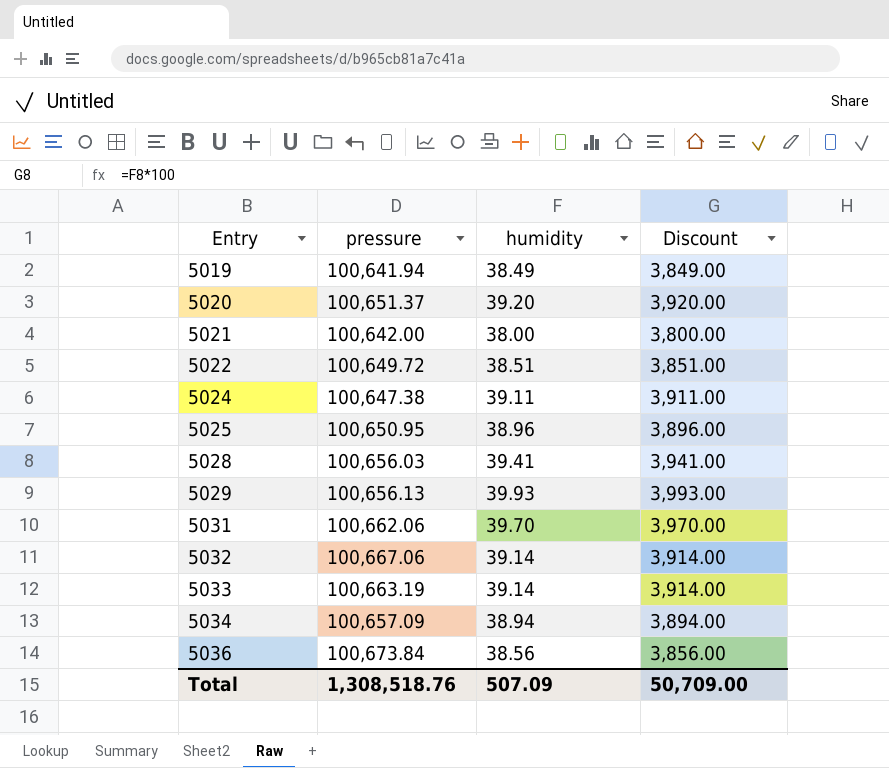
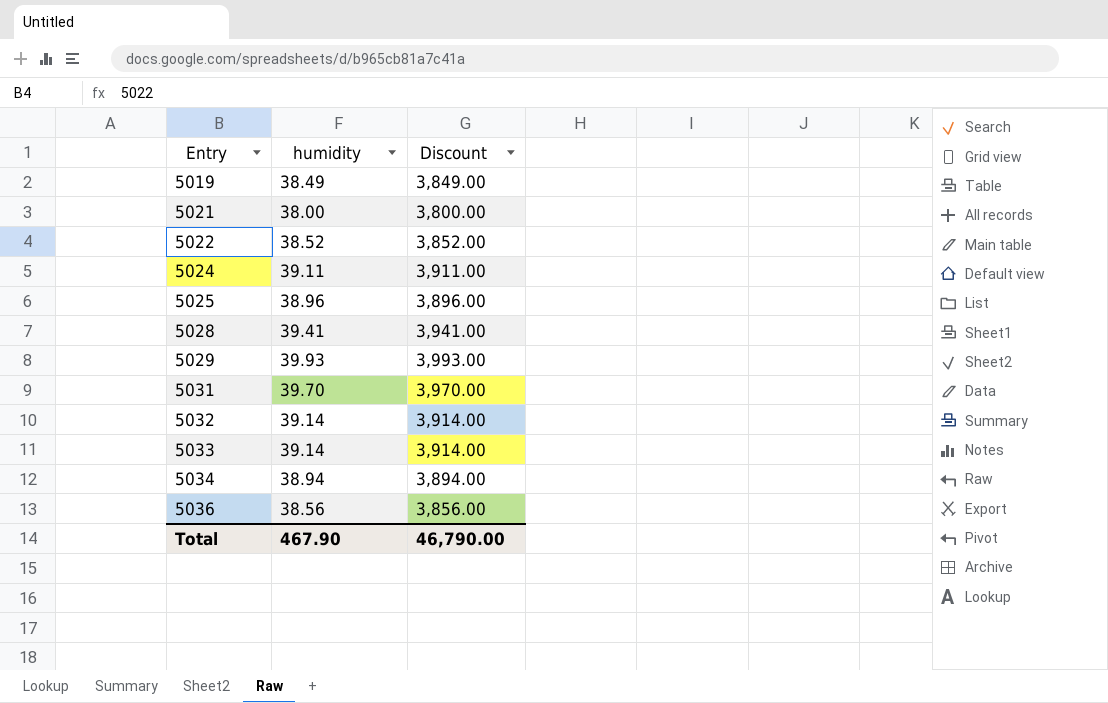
column pressure | position: 2 -> none
row 5020: 100,651.37 | 39.20 | 3,920.00 -> none
5022 | humidity: 38.51 -> 38.52
5022 | Discount: 3,851.00 -> 3,852.00
Total | humidity: 507.09 -> 467.90
Total | Discount: 50,709.00 -> 46,790.00

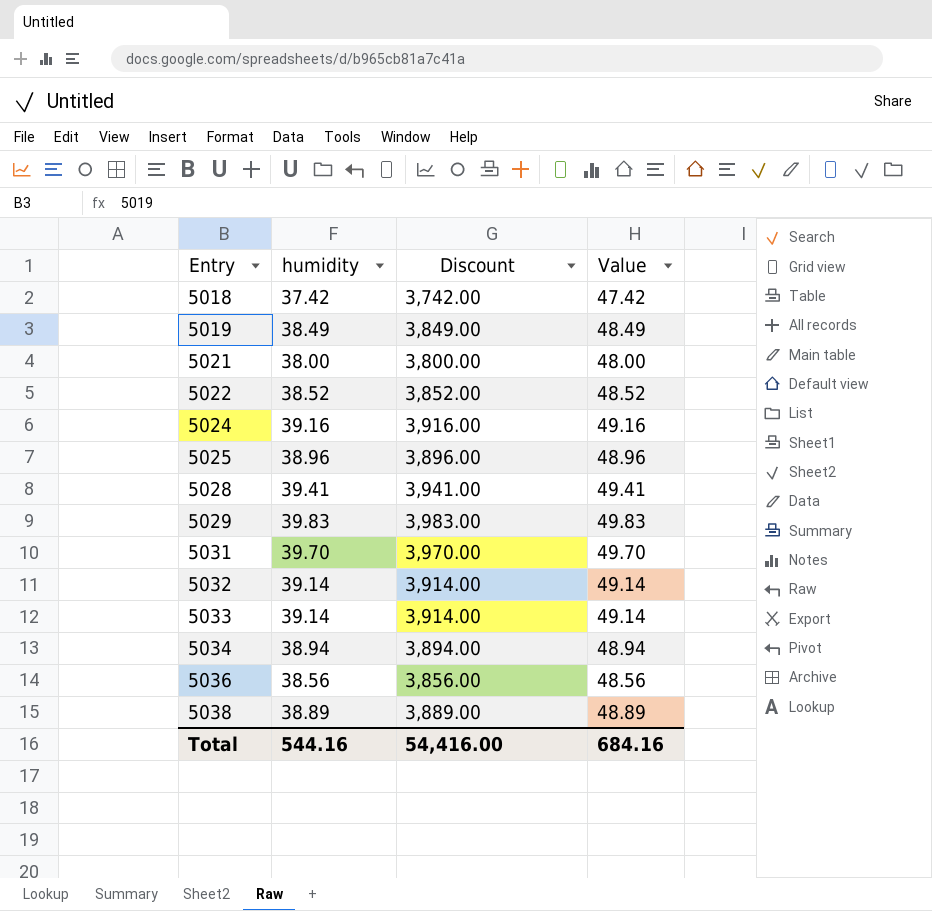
column Value | formula: none -> [humidity] + 10
row 5018: none -> 37.42 | 3,742.00 | 47.42
5024 | humidity: 39.11 -> 39.16
5024 | Discount: 3,911.00 -> 3,916.00
5029 | humidity: 39.93 -> 39.83
5029 | Discount: 3,993.00 -> 3,983.00
row 5038: none -> 38.89 | 3,889.00 | 48.89
Total | humidity: 467.90 -> 544.16
Total | Discount: 46,790.00 -> 54,416.00

